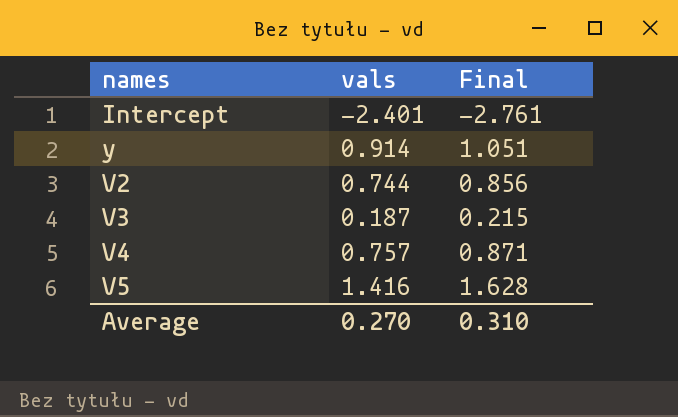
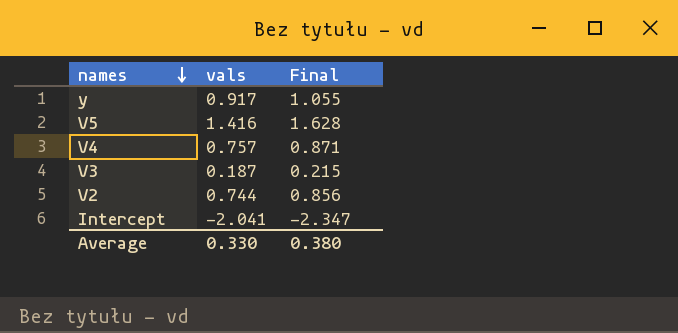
row order: none -> names descending
y | vals: 0.914 -> 0.917
y | Final: 1.051 -> 1.055
Intercept | vals: -2.401 -> -2.041
Intercept | Final: -2.761 -> -2.347
Average | vals: 0.270 -> 0.330
Average | Final: 0.310 -> 0.380

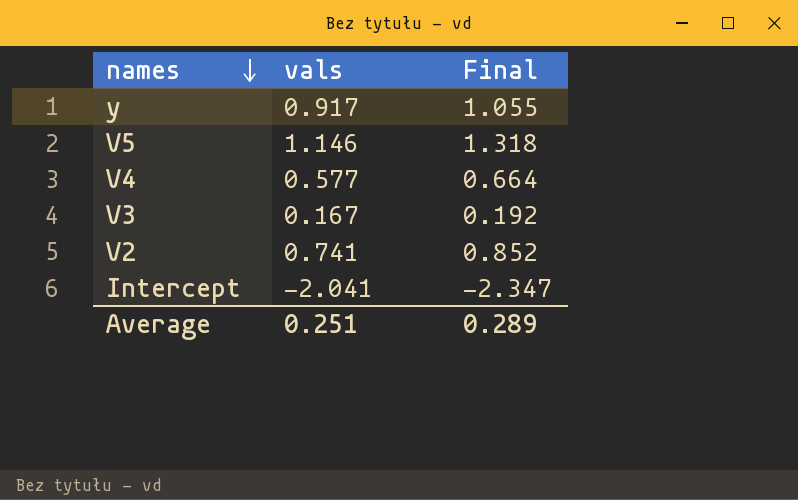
V5 | vals: 1.416 -> 1.146
V5 | Final: 1.628 -> 1.318
V4 | vals: 0.757 -> 0.577
V4 | Final: 0.871 -> 0.664
V3 | vals: 0.187 -> 0.167
V3 | Final: 0.215 -> 0.192
V2 | vals: 0.744 -> 0.741
V2 | Final: 0.856 -> 0.852
Average | vals: 0.330 -> 0.251
Average | Final: 0.380 -> 0.289

